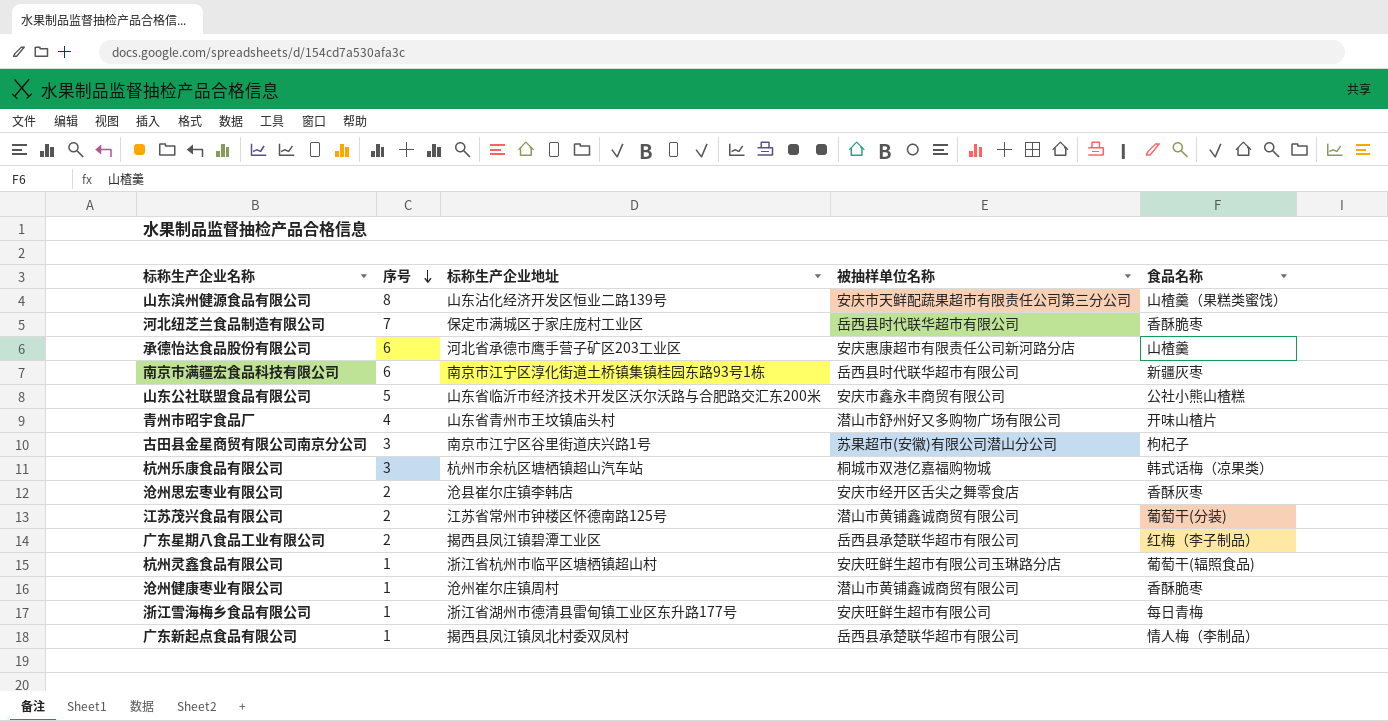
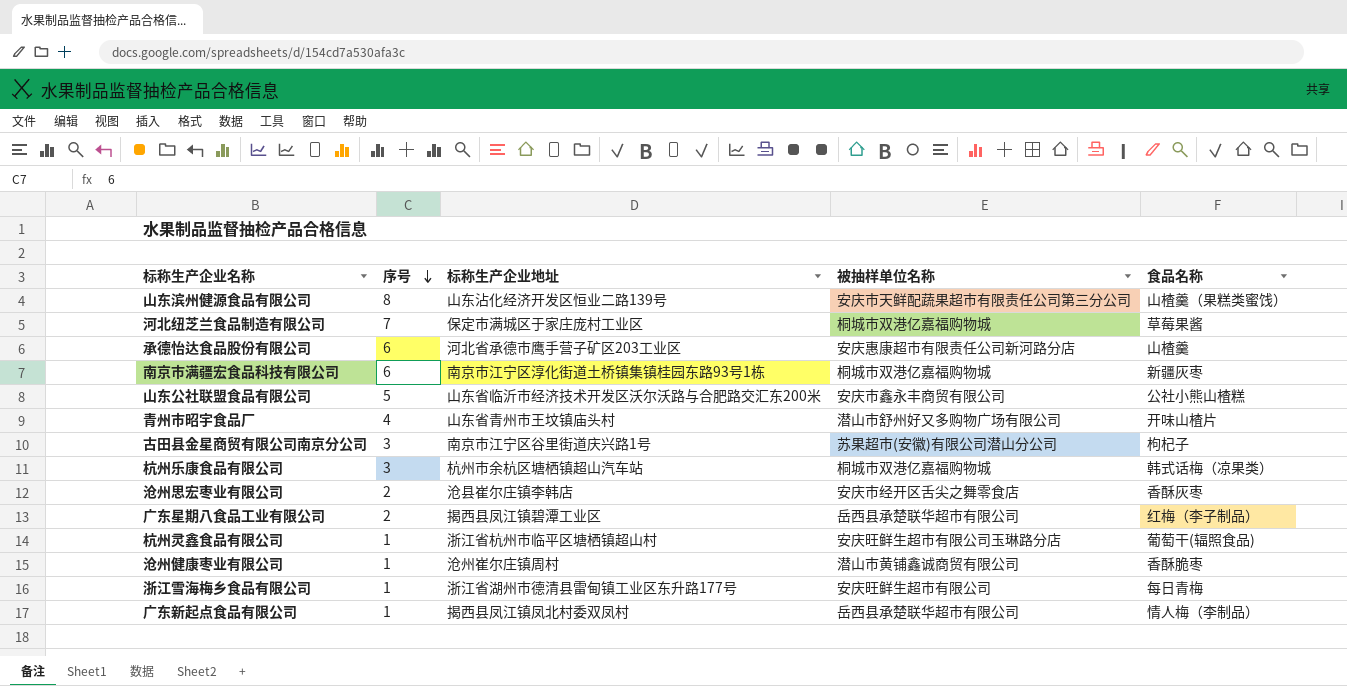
row 江苏茂兴食品有限公司: 2 | 江苏省常州市钟楼区怀德南路125号 | 潜山市黄铺鑫诚商贸有限公司 | 葡萄干(分装) -> none
河北纽芝兰食品制造有限公司 | 被抽样单位名称: 岳西县时代联华超市有限公司 -> 桐城市双港亿嘉福购物城
河北纽芝兰食品制造有限公司 | 食品名称: 香酥脆枣 -> 草莓果酱
南京市满疆宏食品科技有限公司 | 被抽样单位名称: 岳西县时代联华超市有限公司 -> 桐城市双港亿嘉福购物城

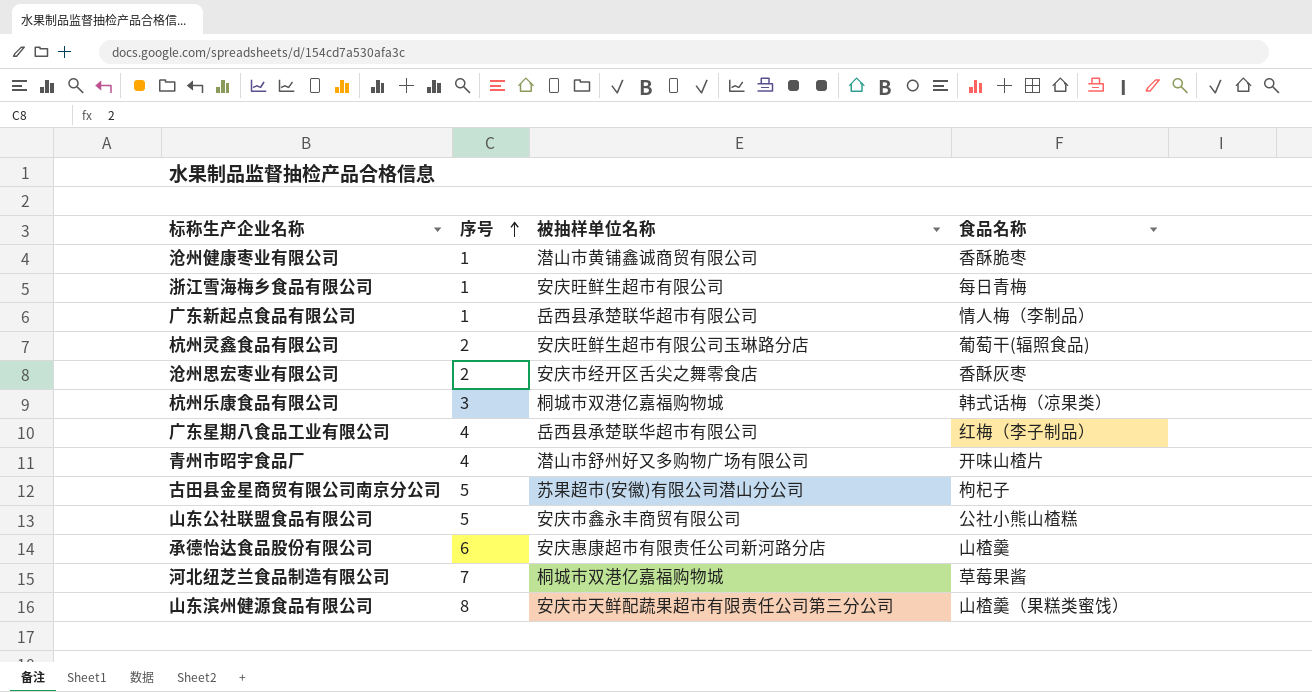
row order: 序号 descending -> 序号 ascending
column 标称生产企业地址 | position: 3 -> none
row 南京市满疆宏食品科技有限公司: 6 | 南京市江宁区淳化街道土桥镇集镇桂园东路93号1栋 | 桐城市双港亿嘉福购物城 | 新疆灰枣 -> none
杭州灵鑫食品有限公司 | 序号: 1 -> 2
广东星期八食品工业有限公司 | 序号: 2 -> 4
古田县金星商贸有限公司南京分公司 | 序号: 3 -> 5

